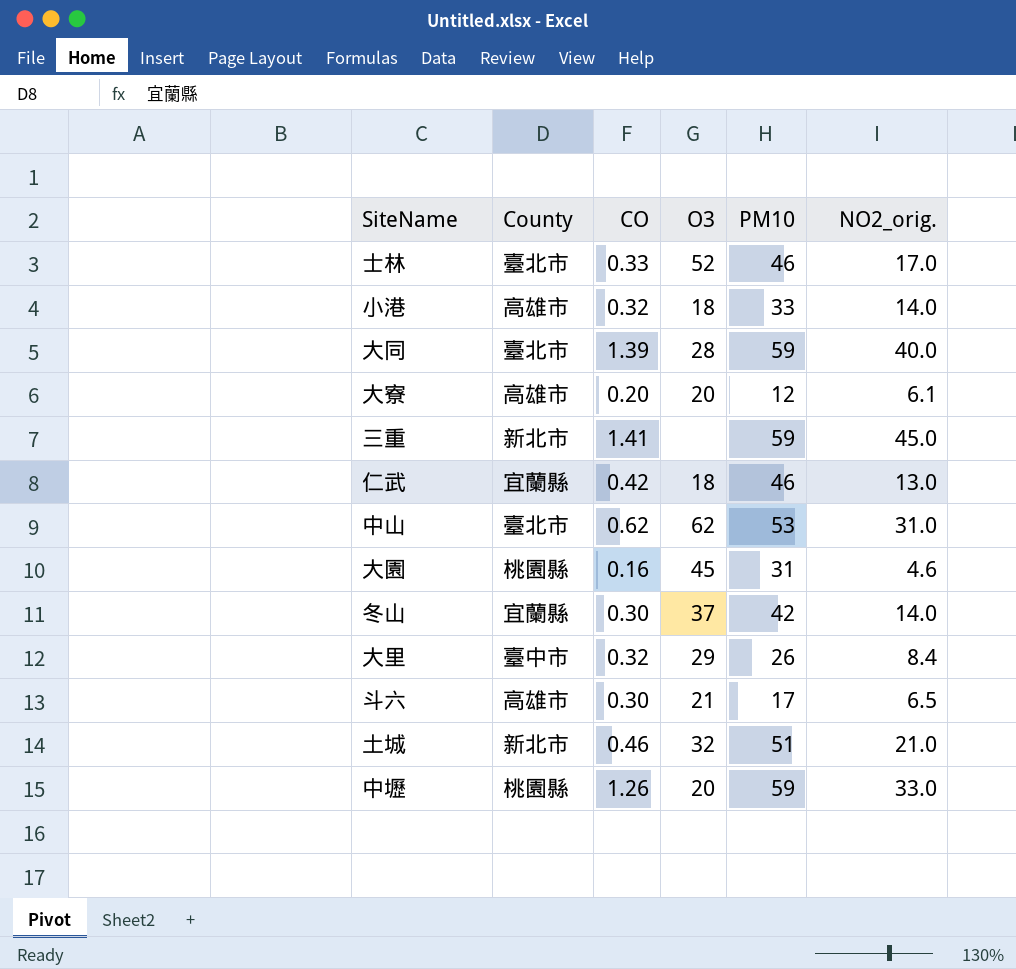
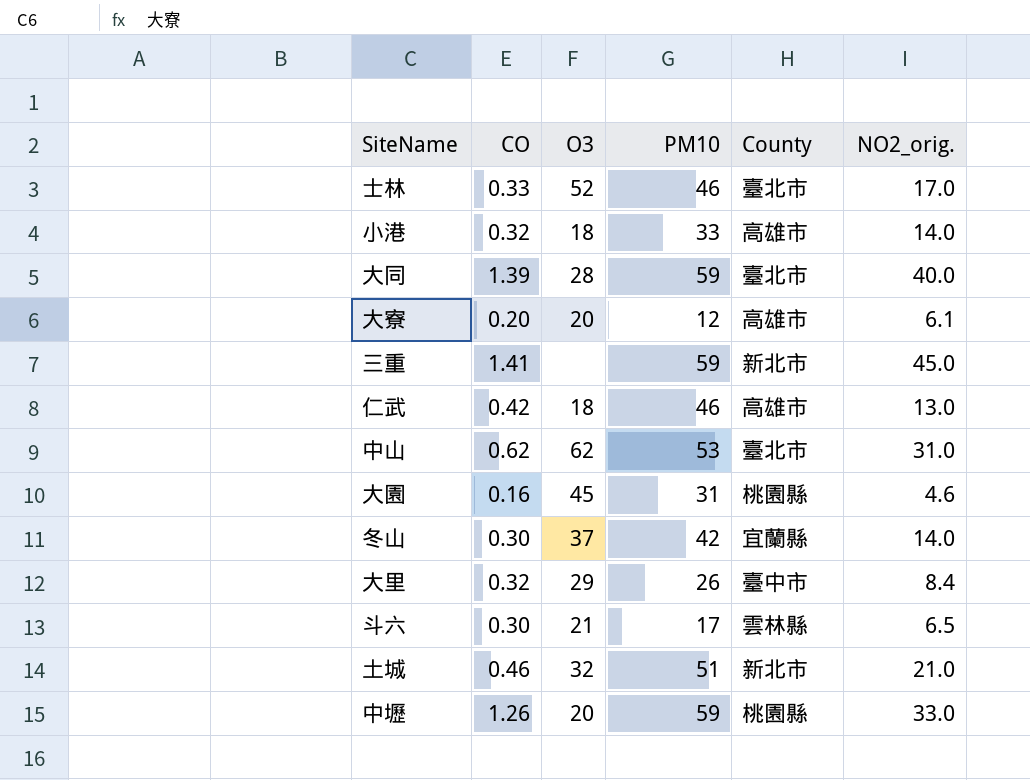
column County | position: 2 -> 5
仁武 | County: 宜蘭縣 -> 高雄市
斗六 | County: 高雄市 -> 雲林縣

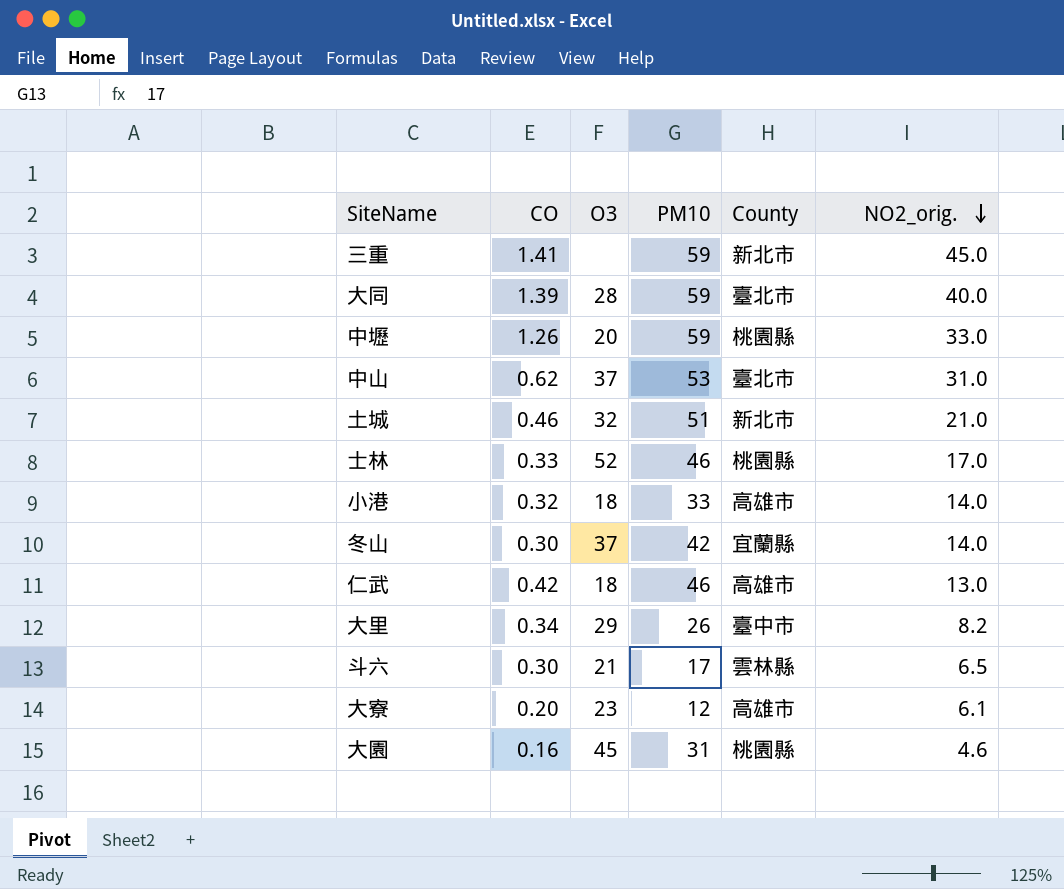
row order: none -> NO2_orig. descending
中山 | O3: 62 -> 37
士林 | County: 臺北市 -> 桃園縣
大里 | CO: 0.32 -> 0.34
大里 | NO2_orig.: 8.4 -> 8.2
大寮 | O3: 20 -> 23

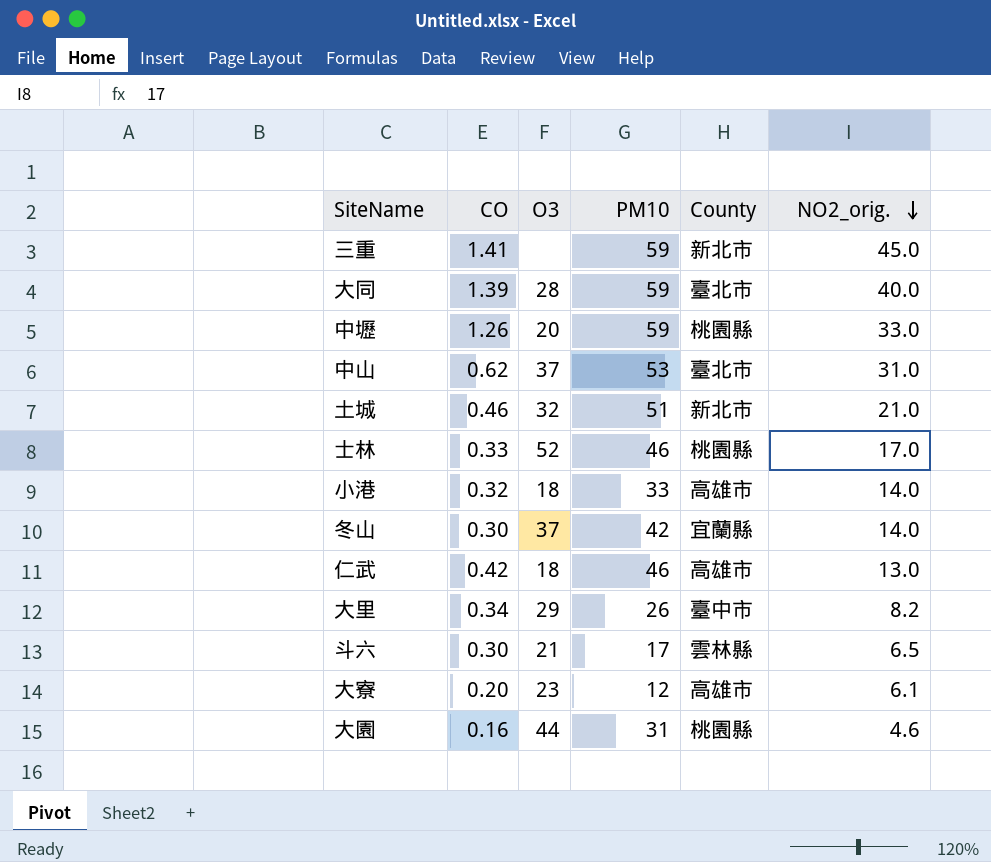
大園 | O3: 45 -> 44

